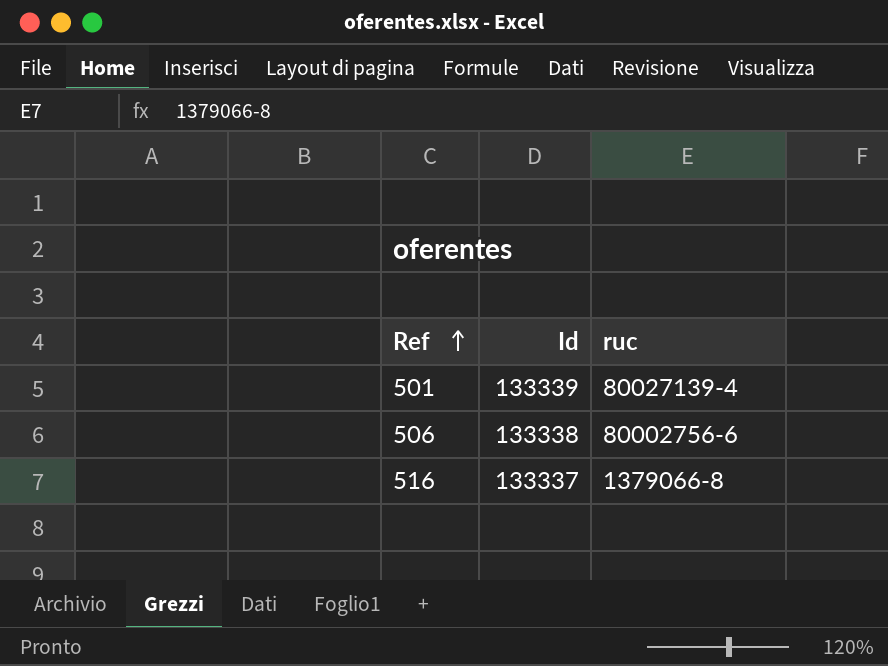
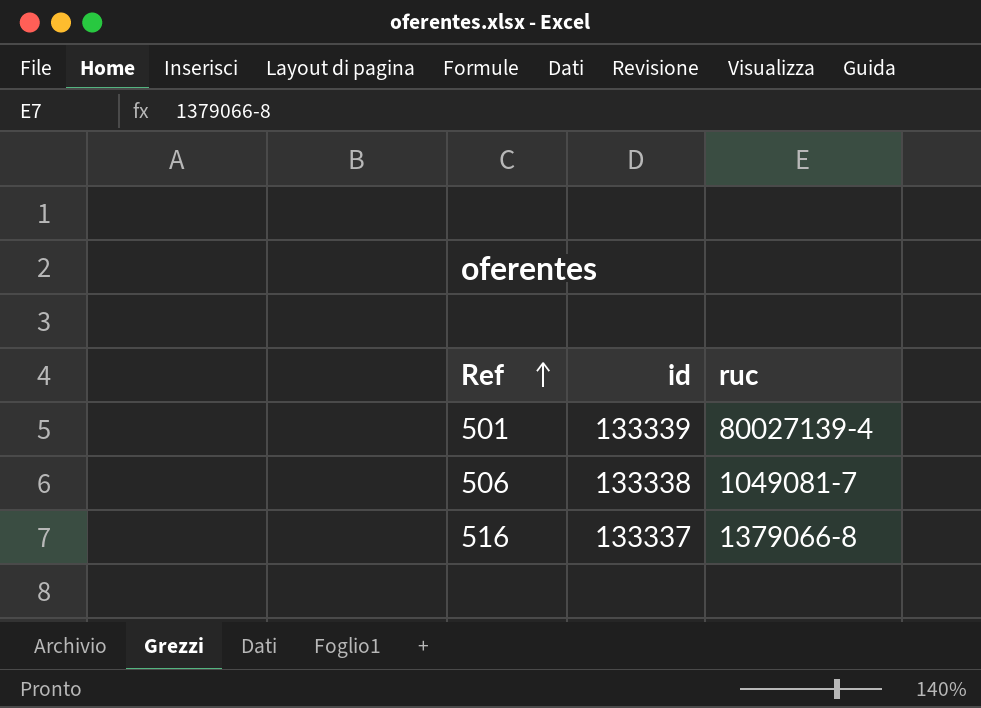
column name: Id -> id
506 | ruc: 80002756-6 -> 1049081-7

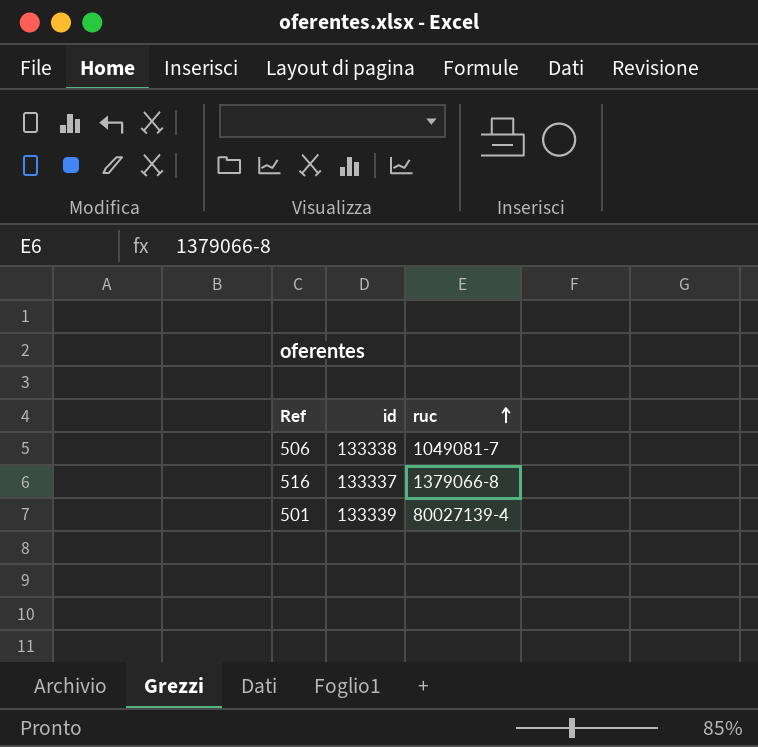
row order: Ref ascending -> ruc ascending

